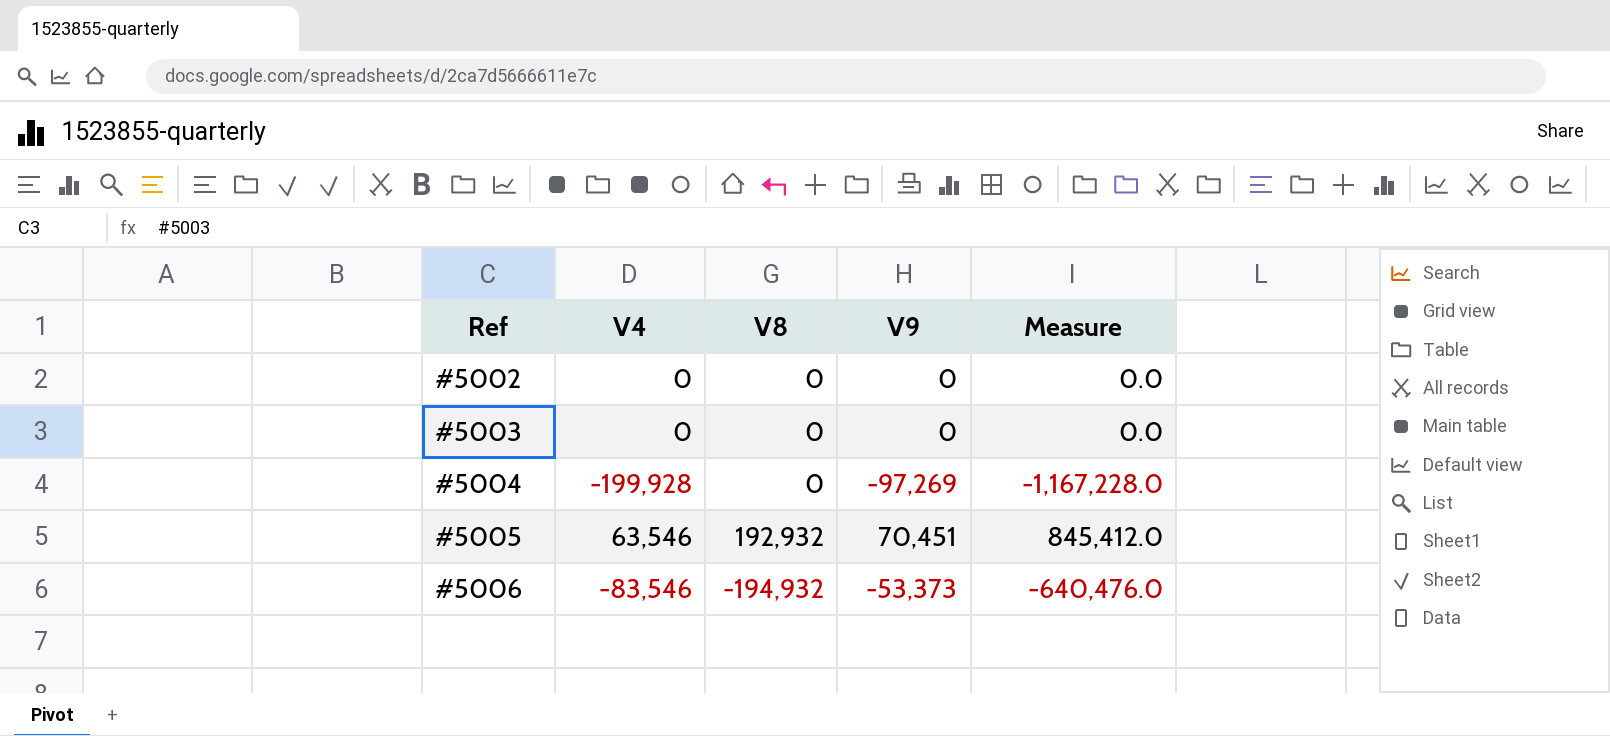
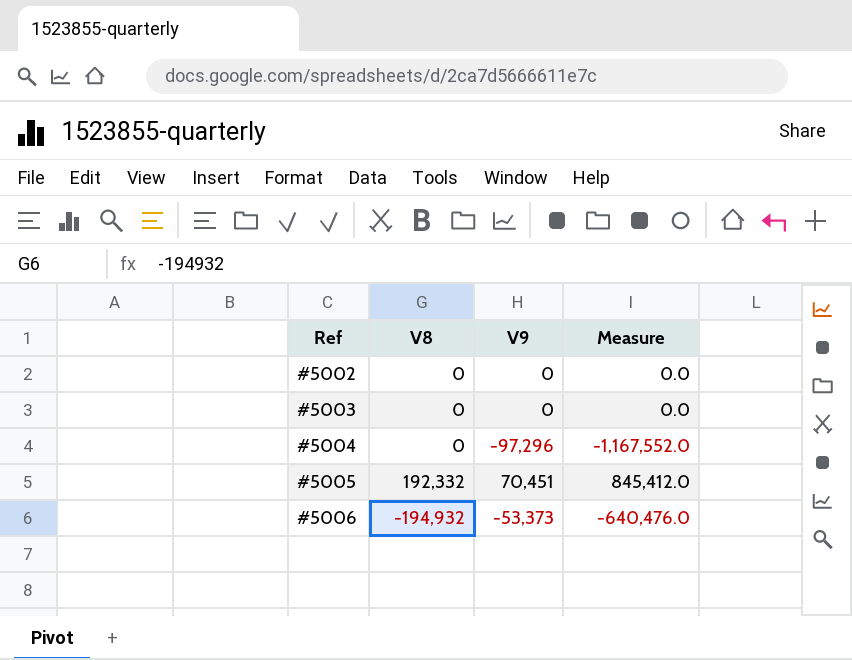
column V4 | position: 2 -> none
#5004 | V9: -97,269 -> -97,296
#5004 | Measure: -1,167,228.0 -> -1,167,552.0
#5005 | V8: 192,932 -> 192,332

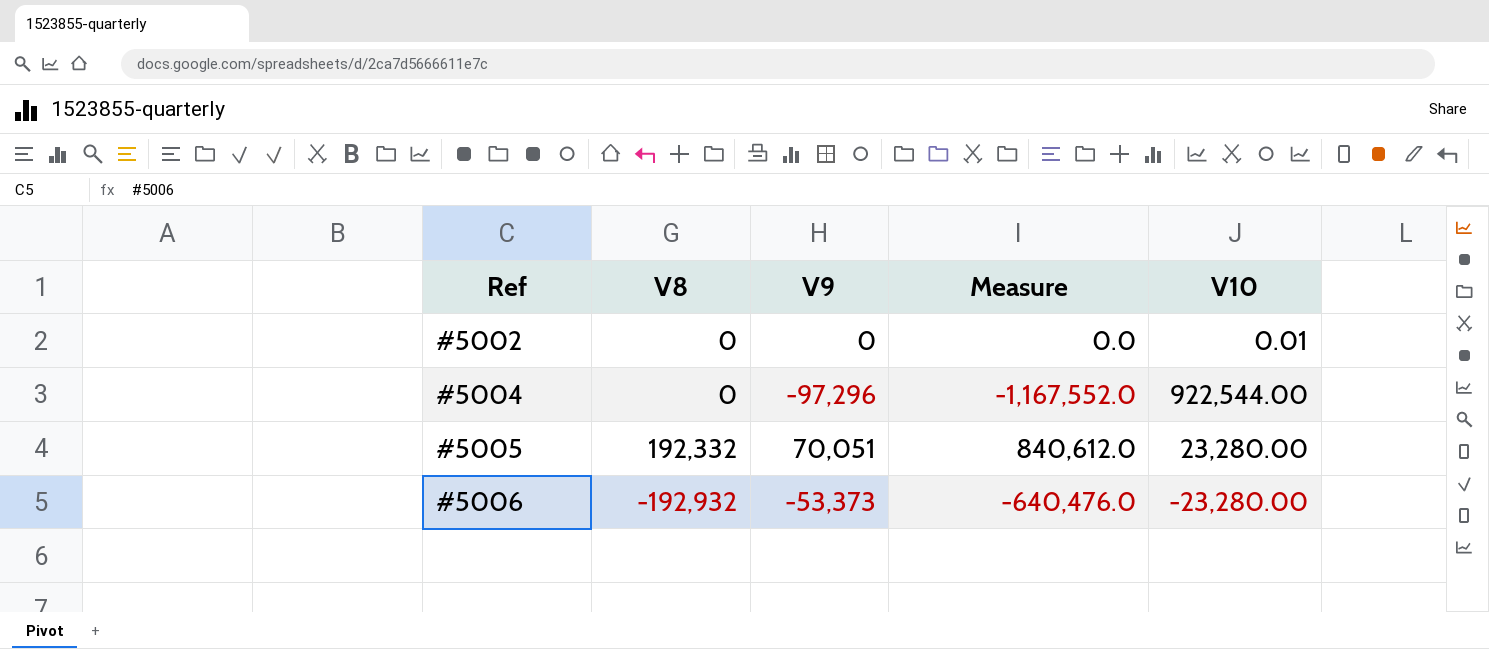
column V10 | position: none -> 5
row #5003: 0 | 0 | 0.0 -> none
#5005 | V9: 70,451 -> 70,051
#5005 | Measure: 845,412.0 -> 840,612.0
#5006 | V8: -194,932 -> -192,932

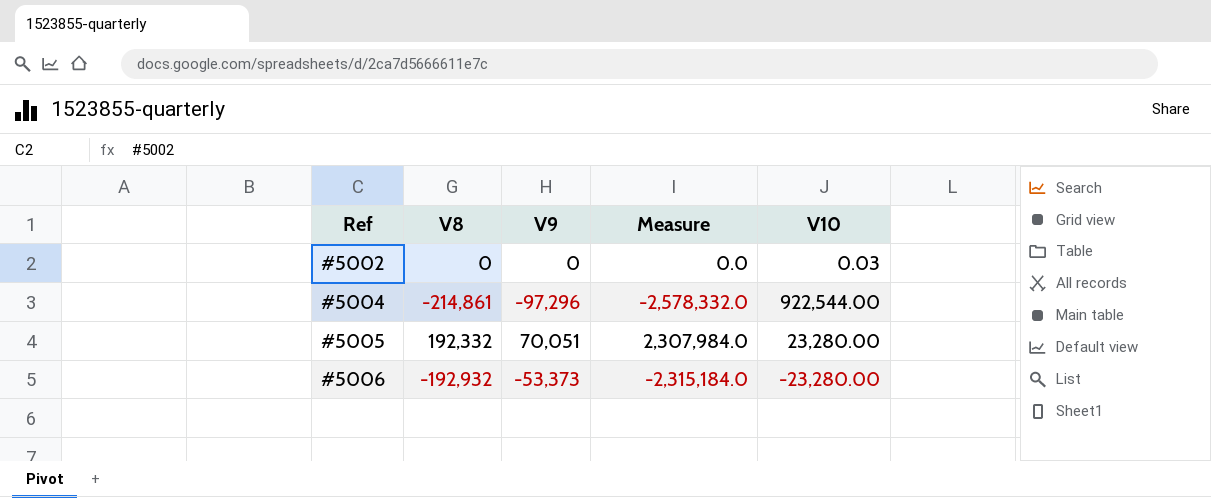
column Measure | formula: [V9] * 12 -> [V8] * 12
#5002 | V10: 0.01 -> 0.03
#5004 | V8: 0 -> -214,861

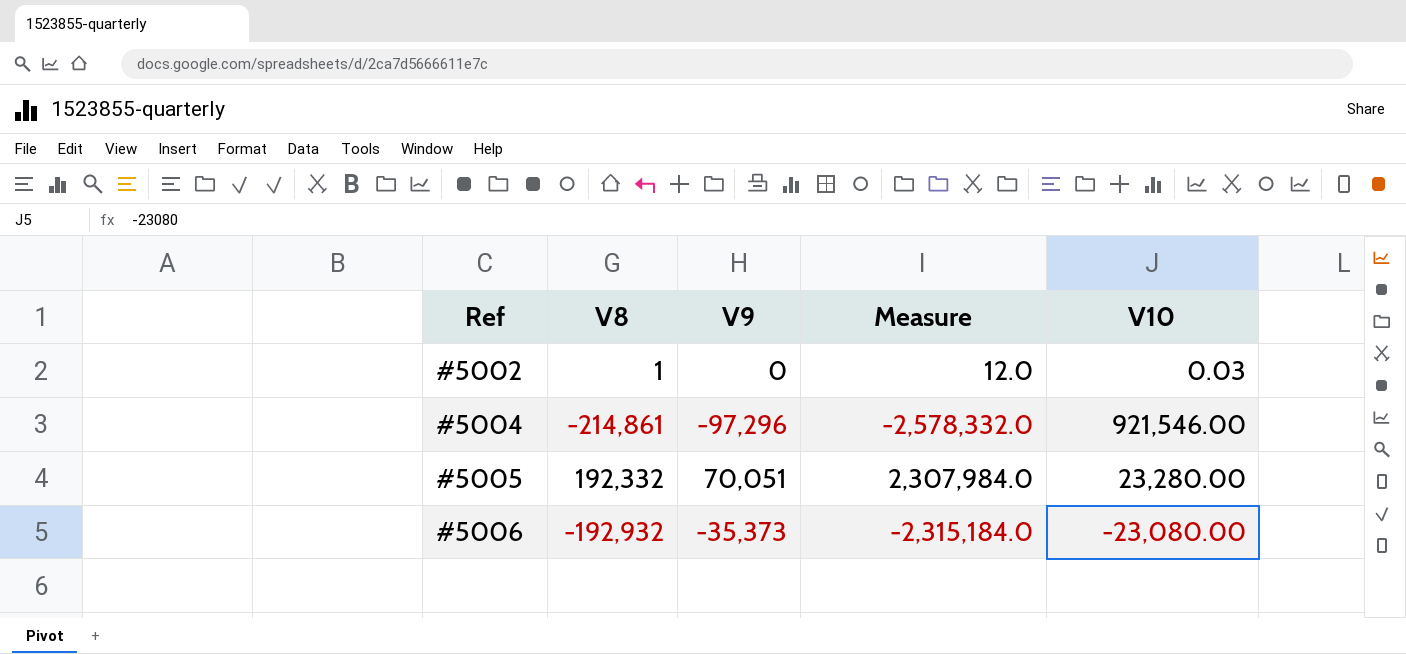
#5002 | V8: 0 -> 1
#5002 | Measure: 0.0 -> 12.0
#5004 | V10: 922,544.00 -> 921,546.00
#5006 | V9: -53,373 -> -35,373
#5006 | V10: -23,280.00 -> -23,080.00

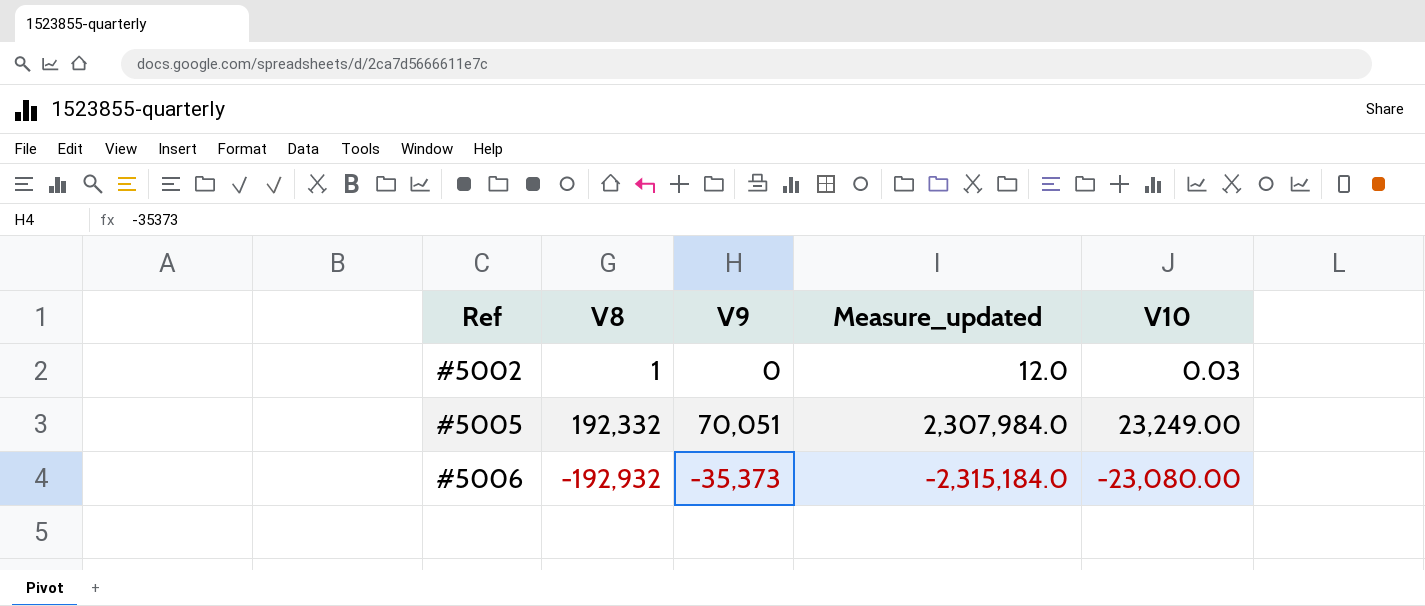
column name: Measure -> Measure_updated
row #5004: -214,861 | -97,296 | -2,578,332.0 | 921,546.00 -> none
#5005 | V10: 23,280.00 -> 23,249.00

